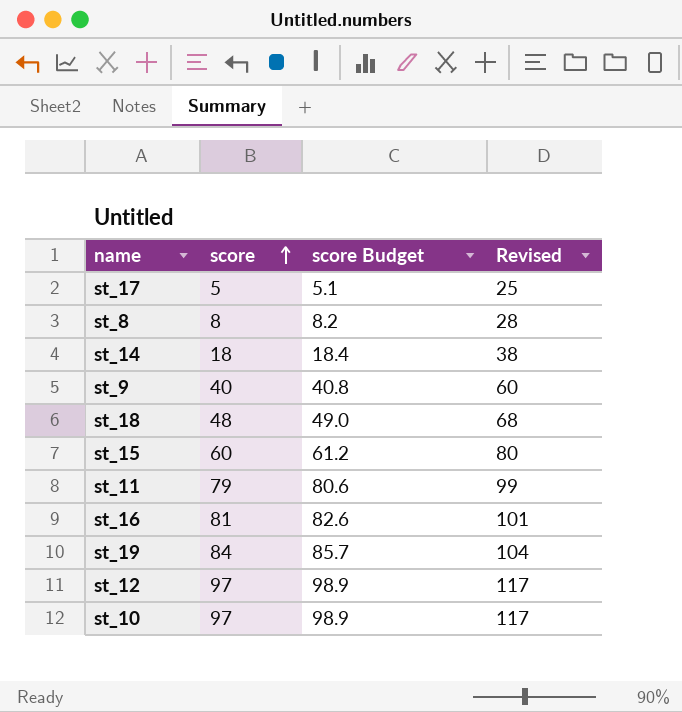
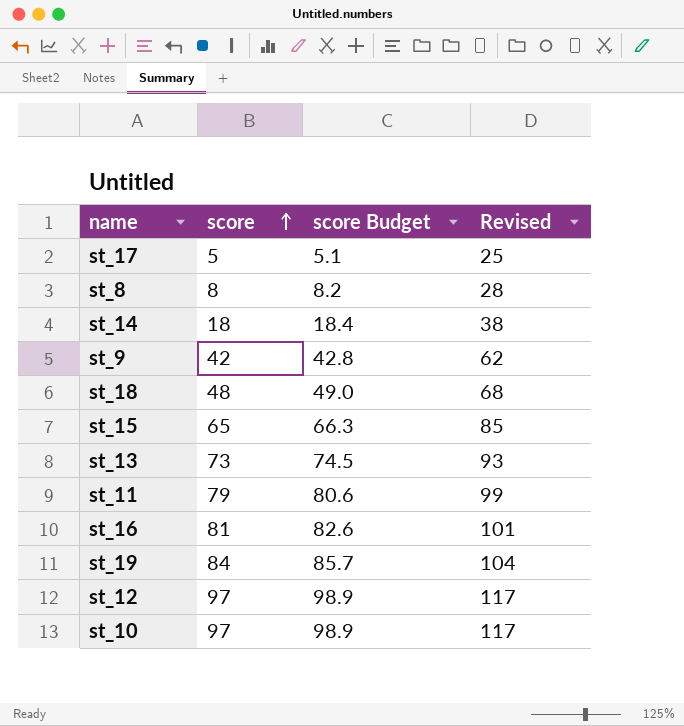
st_9 | score: 40 -> 42
st_9 | score Budget: 40.8 -> 42.8
st_9 | Revised: 60 -> 62
st_15 | score: 60 -> 65
st_15 | score Budget: 61.2 -> 66.3
st_15 | Revised: 80 -> 85
row st_13: none -> 73 | 74.5 | 93

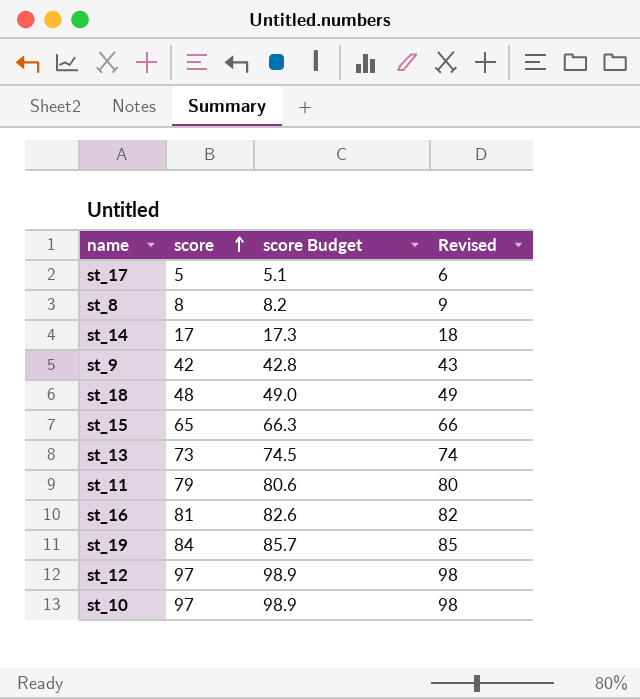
column Revised | formula: [score] + 20 -> [score] + 1
st_14 | score: 18 -> 17
st_14 | score Budget: 18.4 -> 17.3

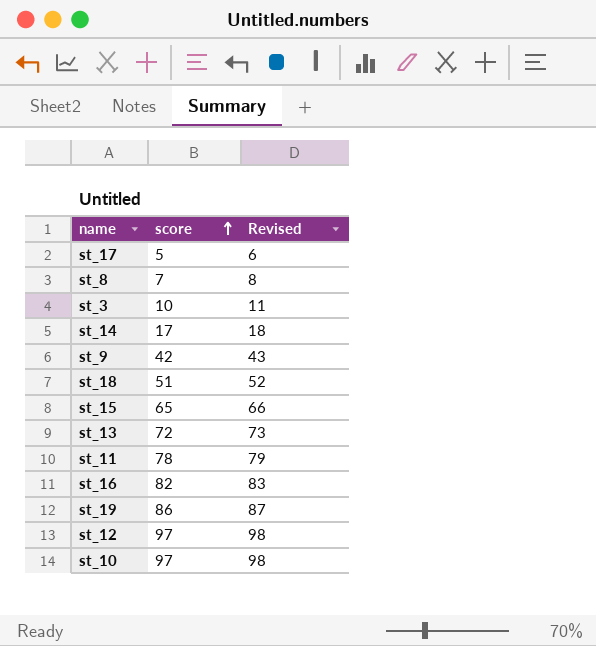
column score Budget | formula: [score] * 1.02 -> none
st_8 | score: 8 -> 7
st_8 | Revised: 9 -> 8
row st_3: none -> 10 | 11
st_18 | score: 48 -> 51
st_18 | Revised: 49 -> 52
st_13 | score: 73 -> 72
st_13 | Revised: 74 -> 73
st_11 | score: 79 -> 78
st_11 | Revised: 80 -> 79
st_16 | score: 81 -> 82
st_16 | Revised: 82 -> 83
st_19 | score: 84 -> 86
st_19 | Revised: 85 -> 87

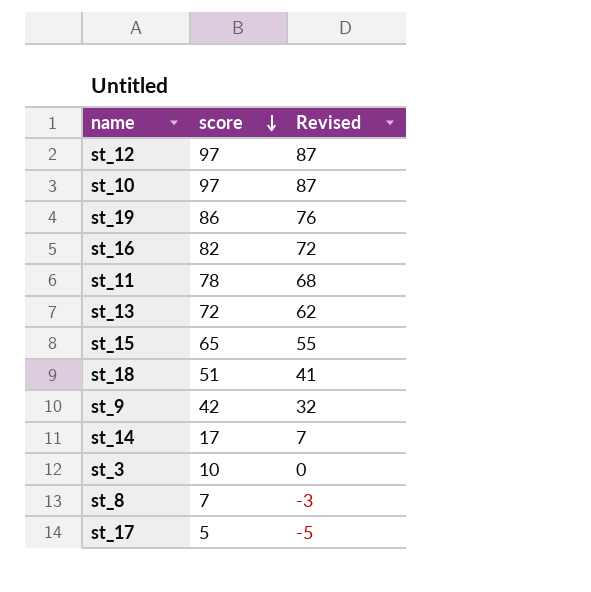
row order: score ascending -> score descending
column Revised | formula: [score] + 1 -> [score] - 10

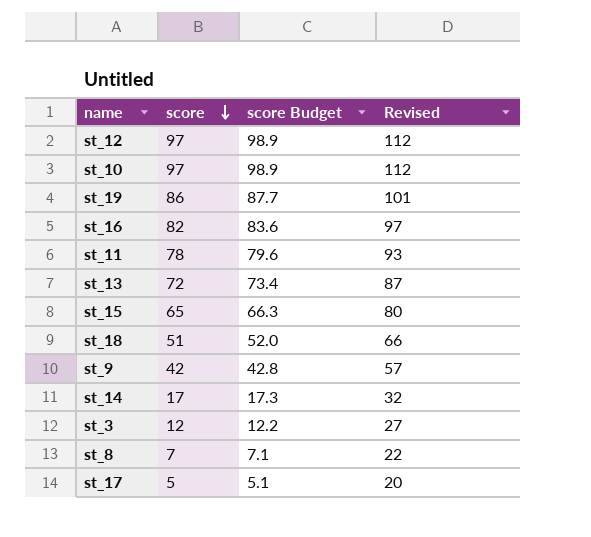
column score Budget | formula: none -> [score] * 1.02
column Revised | formula: [score] - 10 -> [score] + 15
st_3 | score: 10 -> 12

